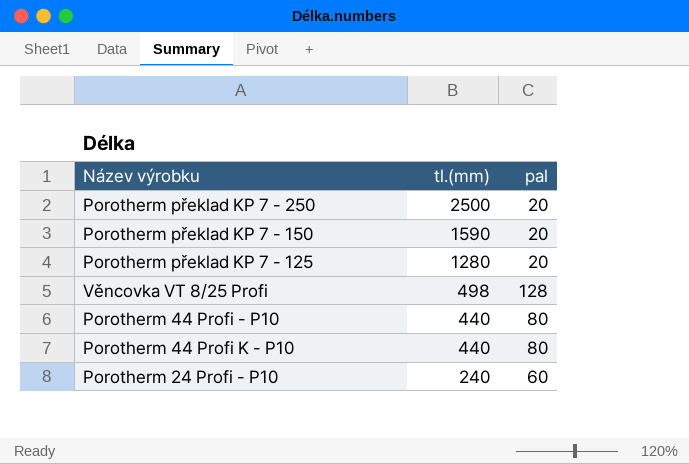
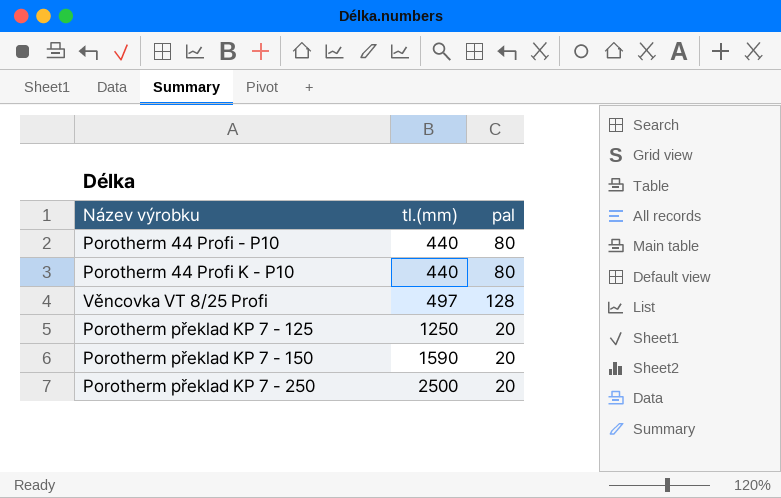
row order: tl.(mm) descending -> tl.(mm) ascending
row Porotherm 24 Profi - P10: 240 | 60 -> none
Věncovka VT 8/25 Profi | tl.(mm): 498 -> 497
Porotherm překlad KP 7 - 125 | tl.(mm): 1280 -> 1250

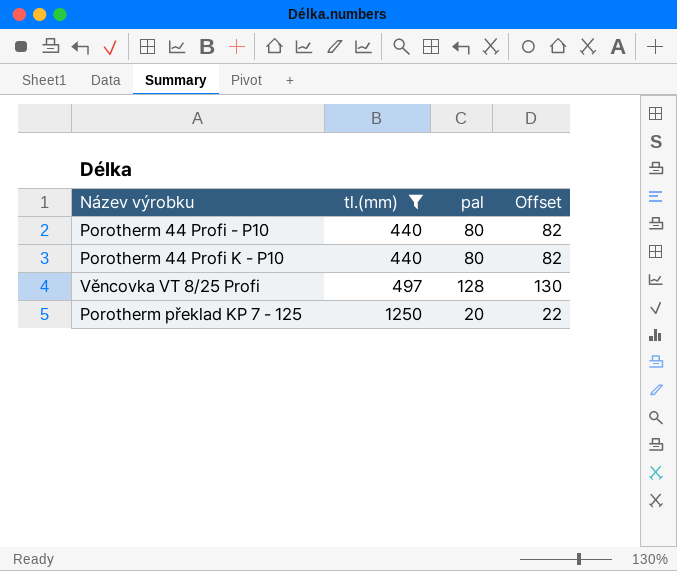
filter: none -> tl.(mm) <= 1250
column Offset | formula: none -> [pal] + 2

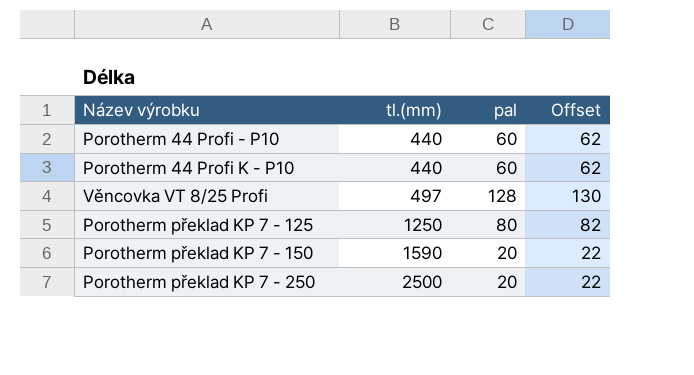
filter: tl.(mm) <= 1250 -> none
Porotherm 44 Profi - P10 | pal: 80 -> 60
Porotherm 44 Profi - P10 | Offset: 82 -> 62
Porotherm 44 Profi K - P10 | pal: 80 -> 60
Porotherm 44 Profi K - P10 | Offset: 82 -> 62
Porotherm překlad KP 7 - 125 | pal: 20 -> 80
Porotherm překlad KP 7 - 125 | Offset: 22 -> 82

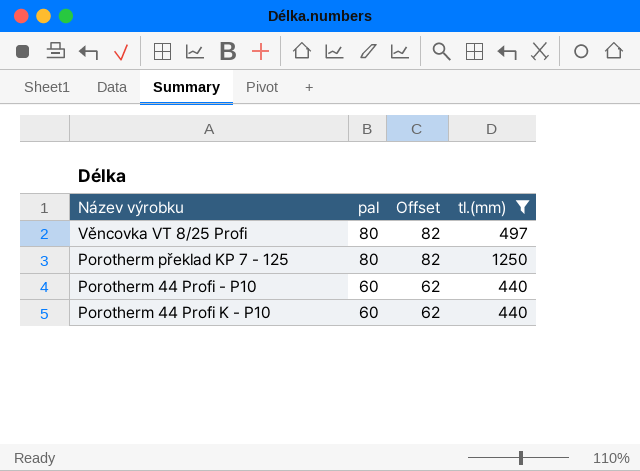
filter: none -> tl.(mm) <= 1250
row order: tl.(mm) ascending -> pal descending
column tl.(mm) | position: 2 -> 4
Věncovka VT 8/25 Profi | pal: 128 -> 80
Věncovka VT 8/25 Profi | Offset: 130 -> 82

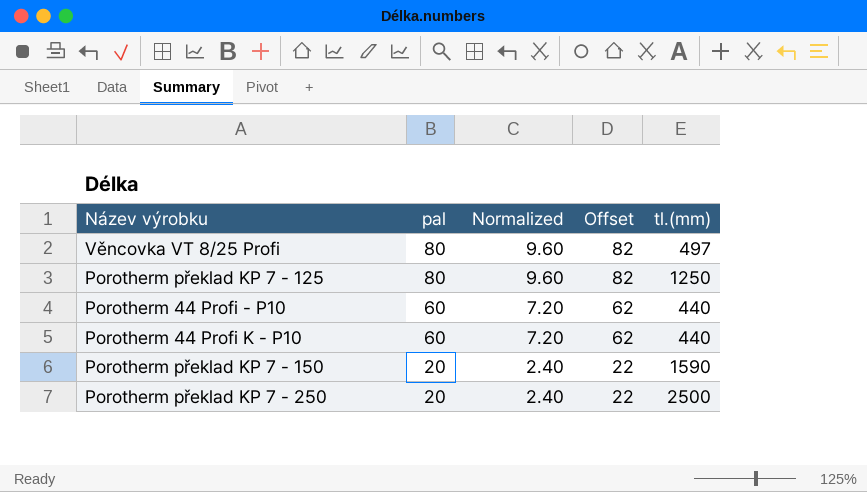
filter: tl.(mm) <= 1250 -> none
column Normalized | formula: none -> [pal] * 0.12

